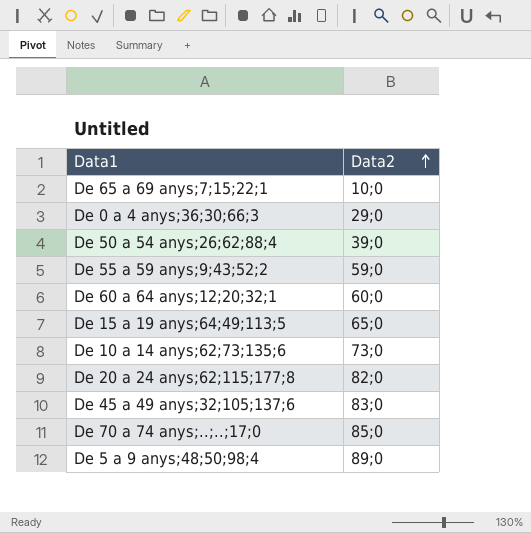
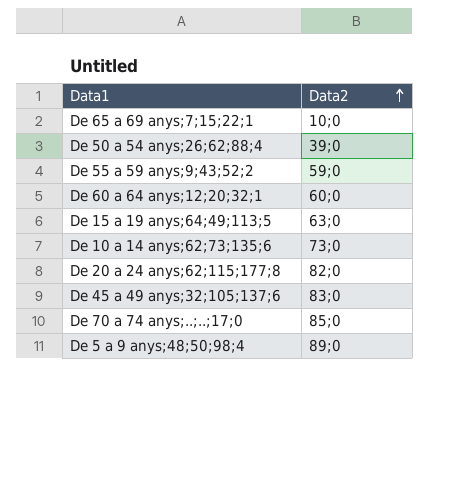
row De 0 a 4 anys;36;30;66;3: 29;0 -> none
De 15 a 19 anys;64;49;113;5 | Data2: 65;0 -> 63;0

